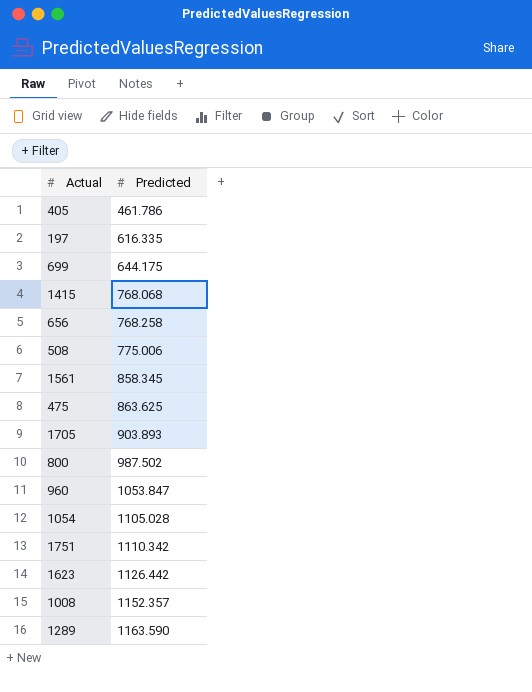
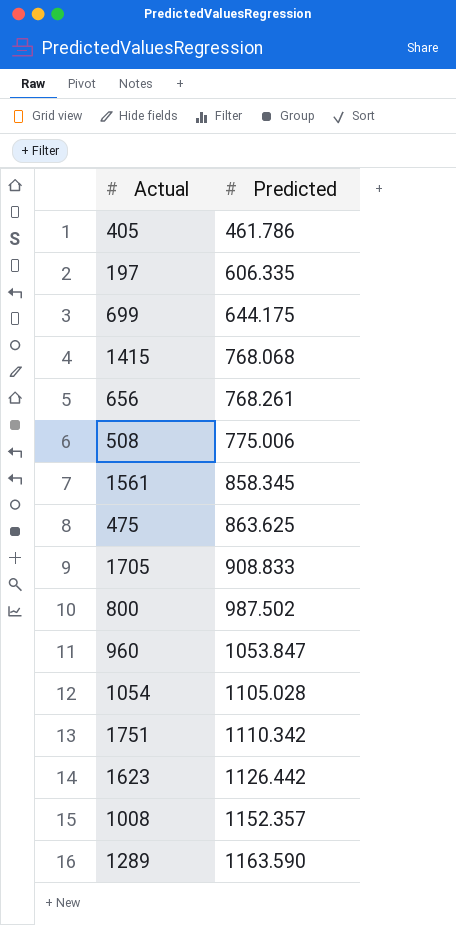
197 | Predicted: 616.335 -> 606.335
656 | Predicted: 768.258 -> 768.261
1705 | Predicted: 903.893 -> 908.833

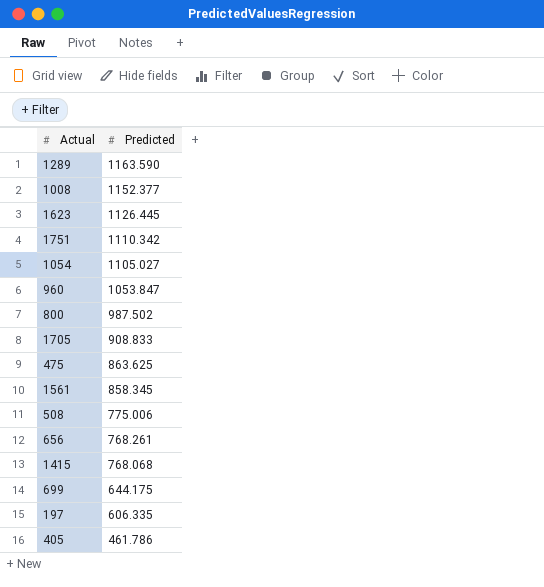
row order: Predicted ascending -> Predicted descending
1008 | Predicted: 1152.357 -> 1152.377
1623 | Predicted: 1126.442 -> 1126.445
1054 | Predicted: 1105.028 -> 1105.027

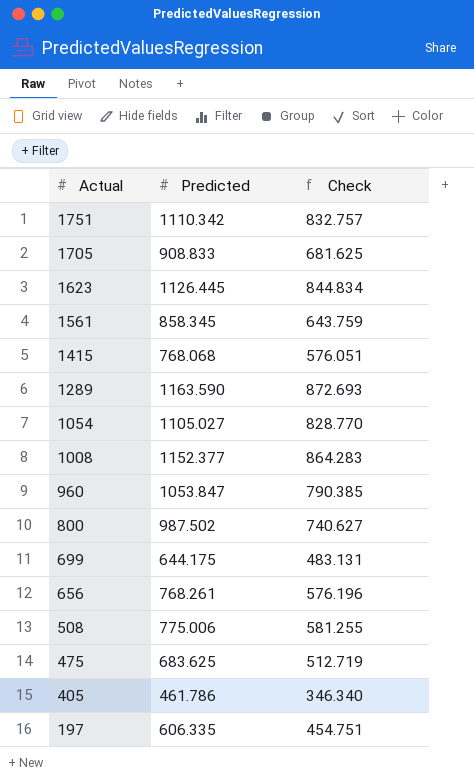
row order: Predicted descending -> Actual descending
column Check | formula: none -> [Predicted] * 0.75
475 | Predicted: 863.625 -> 683.625

